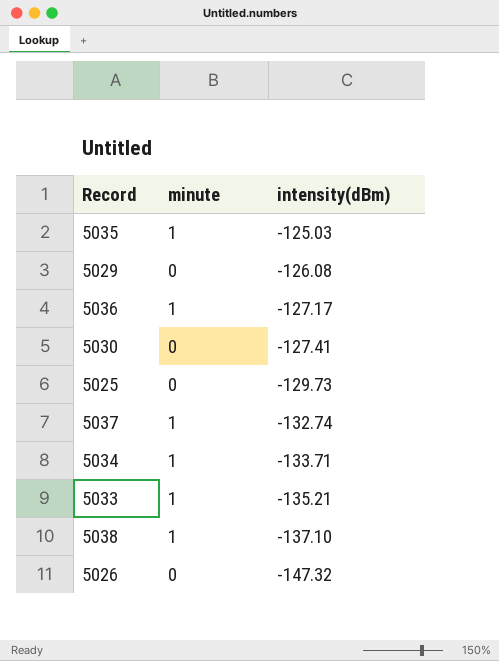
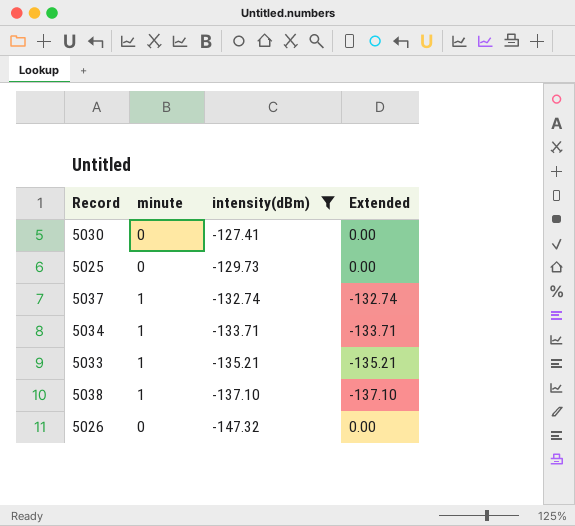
filter: none -> intensity(dBm) <= -127.41
column Extended | formula: none -> [minute] * [intensity(dBm)]

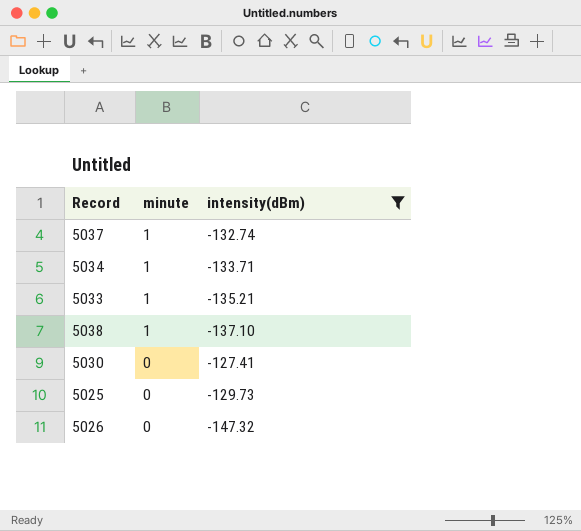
row order: intensity(dBm) descending -> minute descending
column Extended | formula: [minute] * [intensity(dBm)] -> none

